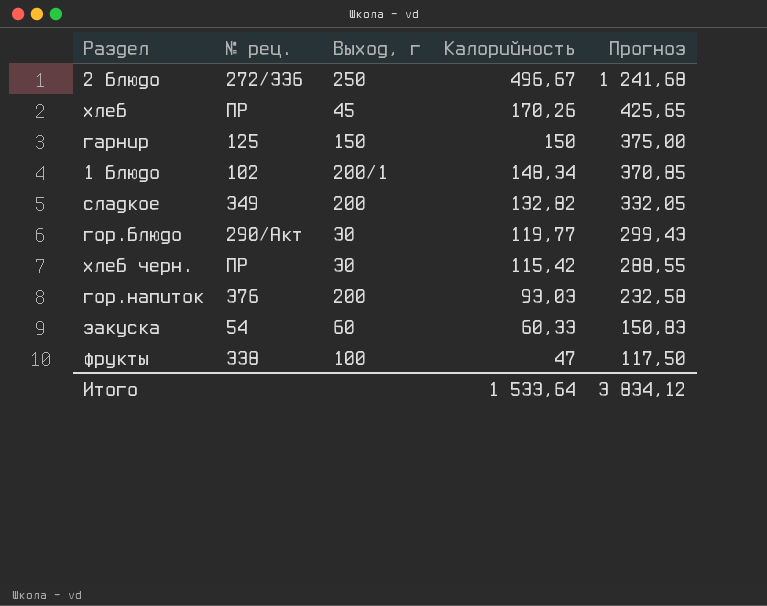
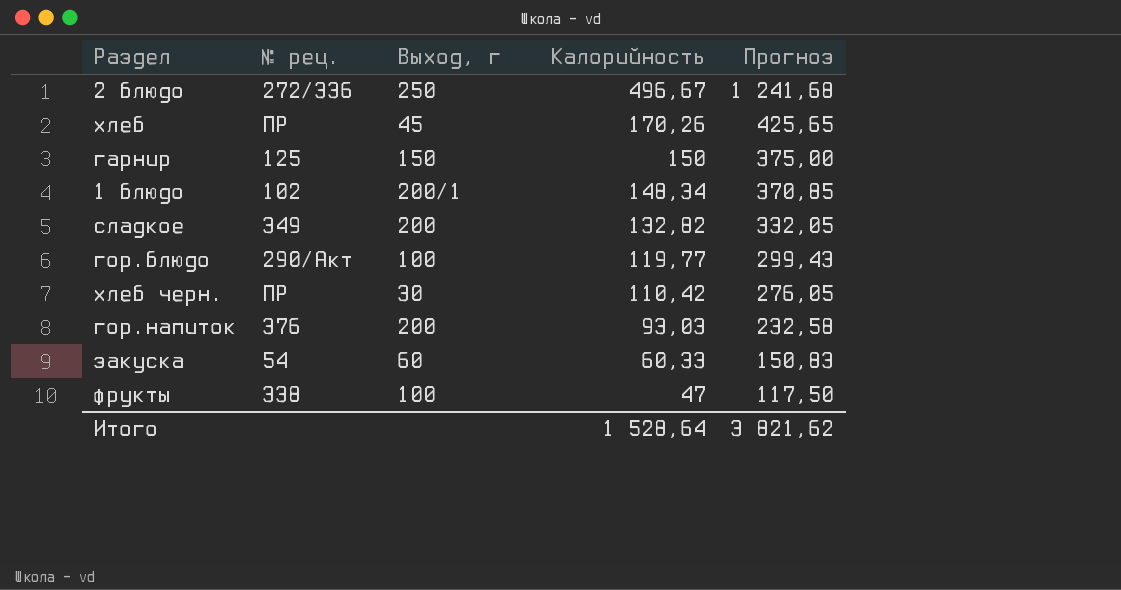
гор.блюдо | Выход, г: 30 -> 100
хлеб черн. | Калорийность: 115,42 -> 110,42
хлеб черн. | Прогноз: 288,55 -> 276,05
Итого | Калорийность: 1 533,64 -> 1 528,64
Итого | Прогноз: 3 834,12 -> 3 821,62

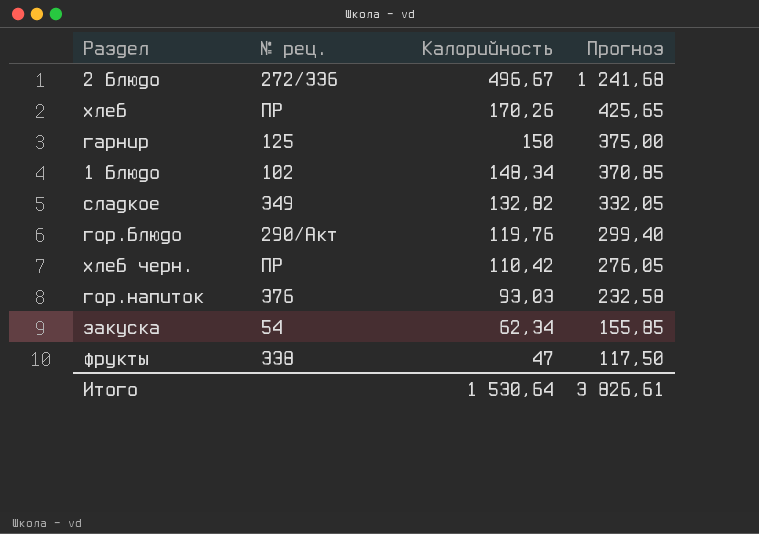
column Выход, г | position: 3 -> none
гор.блюдо | Калорийность: 119,77 -> 119,76
гор.блюдо | Прогноз: 299,43 -> 299,40
закуска | Калорийность: 60,33 -> 62,34
закуска | Прогноз: 150,83 -> 155,85
Итого | Калорийность: 1 528,64 -> 1 530,64
Итого | Прогноз: 3 821,62 -> 3 826,61

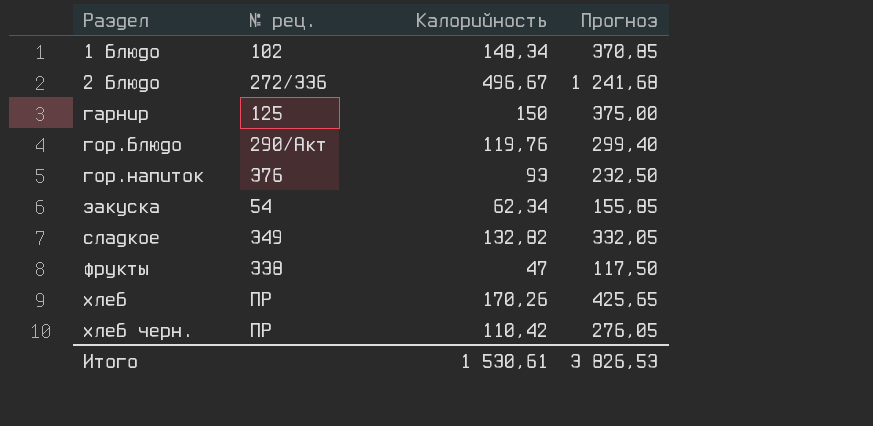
row order: Калорийность descending -> Раздел ascending
гор.напиток | Калорийность: 93,03 -> 93
гор.напиток | Прогноз: 232,58 -> 232,50
Итого | Калорийность: 1 530,64 -> 1 530,61
Итого | Прогноз: 3 826,61 -> 3 826,53

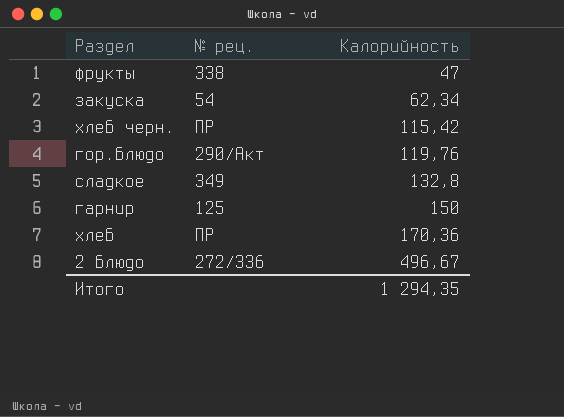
row order: Раздел ascending -> Калорийность ascending
column Прогноз | formula: [Калорийность] * 2,5 -> none
row 1 блюдо: 102 | 148,34 | 370,85 -> none
row гор.напиток: 376 | 93 | 232,50 -> none
хлеб черн. | Калорийность: 110,42 -> 115,42
сладкое | Калорийность: 132,82 -> 132,8
хлеб | Калорийность: 170,26 -> 170,36
Итого | Калорийность: 1 530,61 -> 1 294,35

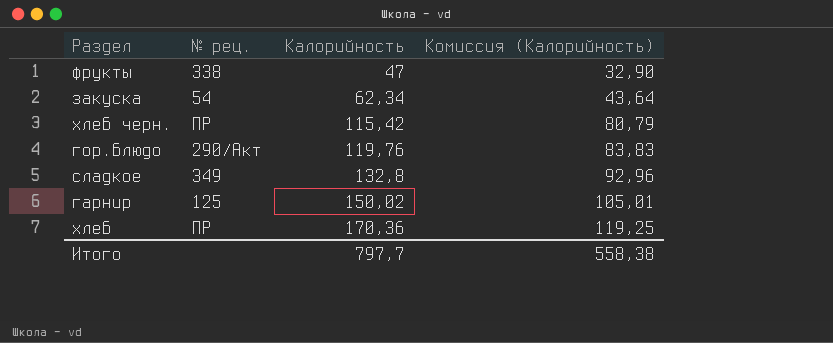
column Комиссия (Калорийность) | formula: none -> [Калорийность] * 0,7
row 2 блюдо: 272/336 | 496,67 -> none
гарнир | Калорийность: 150 -> 150,02
Итого | Калорийность: 1 294,35 -> 797,7

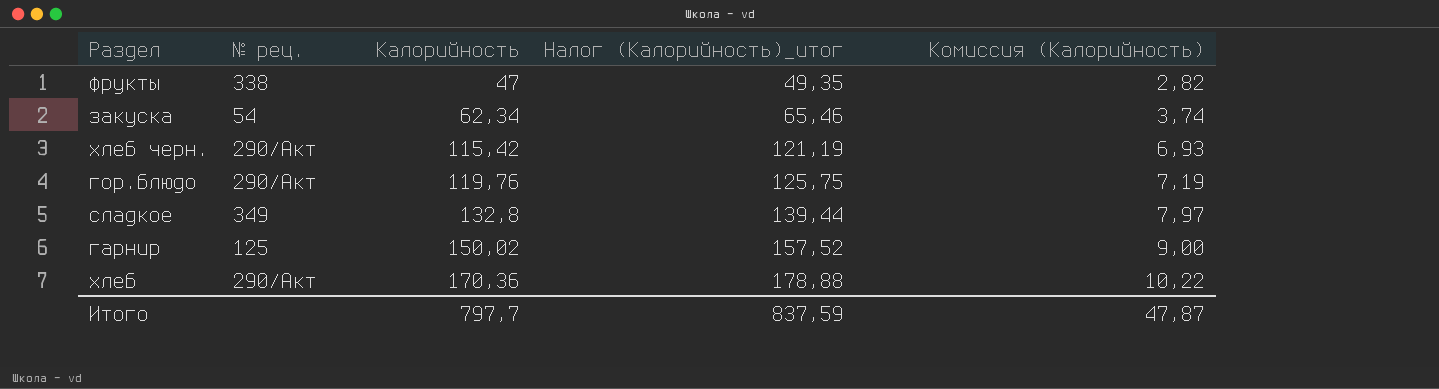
column Налог (Калорийность)_итог | formula: none -> [Калорийность] * 1,05
column Комиссия (Калорийность) | formula: [Калорийность] * 0,7 -> [Калорийность] * 0,06
хлеб черн. | № рец.: ПР -> 290/Акт
хлеб | № рец.: ПР -> 290/Акт
Итого | Комиссия (Калорийность): 558,38 -> 47,87

